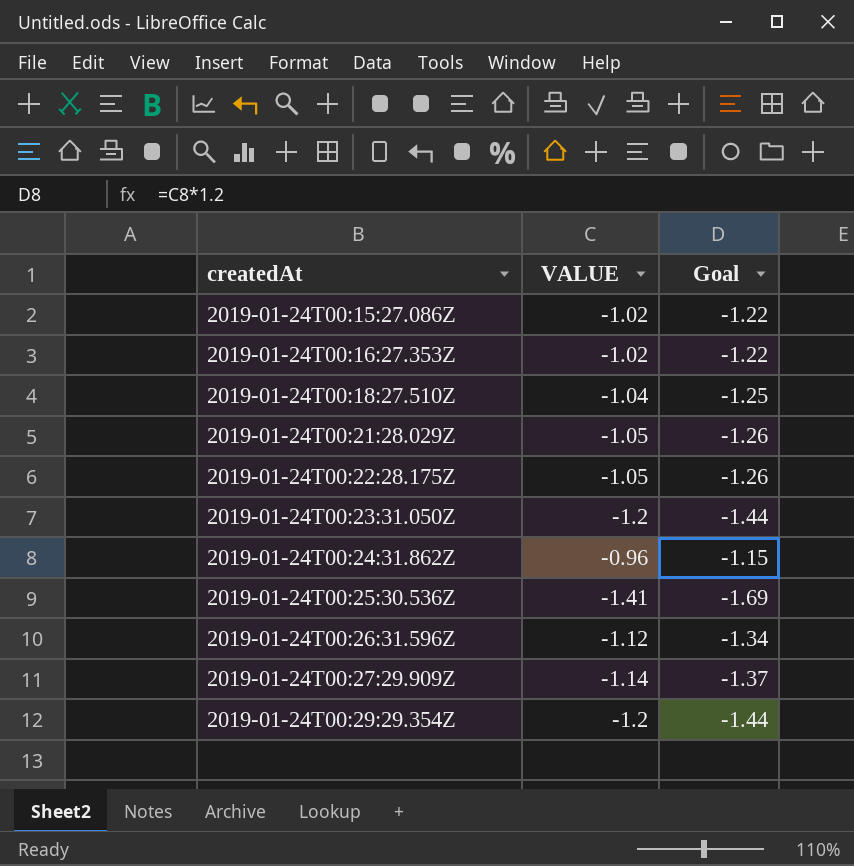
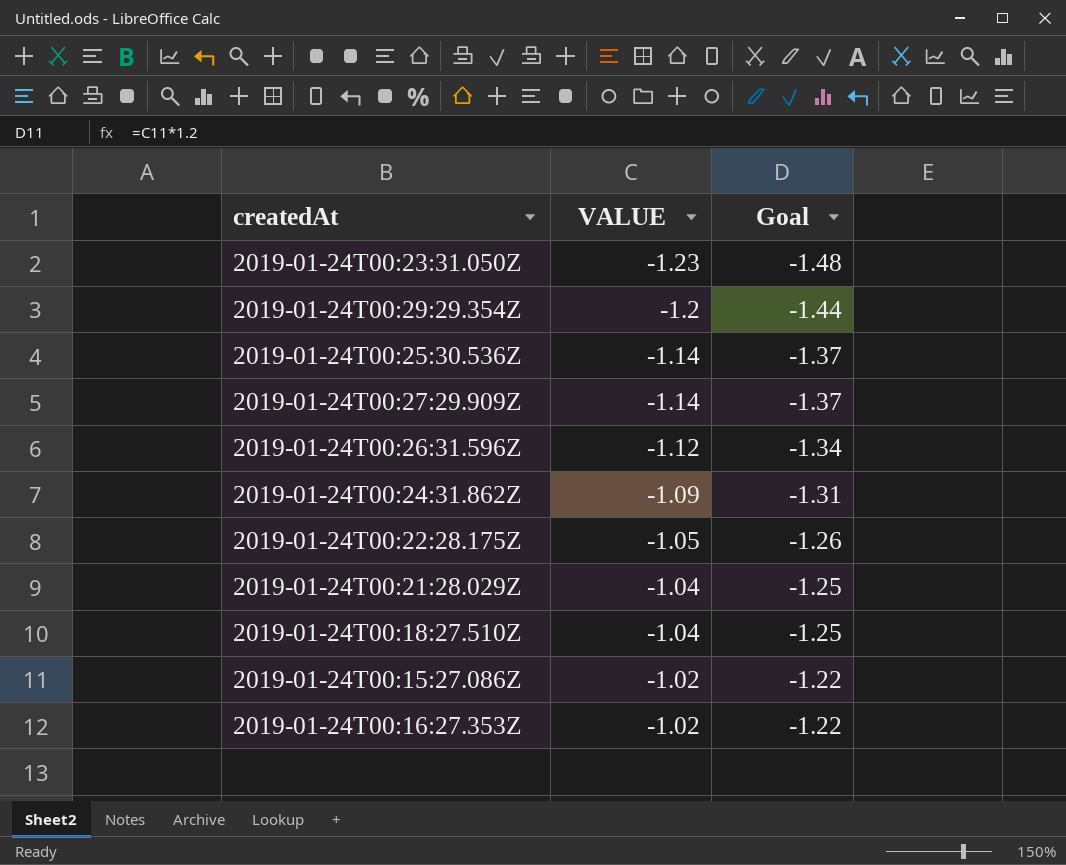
row order: createdAt ascending -> VALUE ascending
2019-01-24T00:23:31.050Z | VALUE: -1.2 -> -1.23
2019-01-24T00:23:31.050Z | Goal: -1.44 -> -1.48
2019-01-24T00:25:30.536Z | VALUE: -1.41 -> -1.14
2019-01-24T00:25:30.536Z | Goal: -1.69 -> -1.37
2019-01-24T00:24:31.862Z | VALUE: -0.96 -> -1.09
2019-01-24T00:24:31.862Z | Goal: -1.15 -> -1.31
2019-01-24T00:21:28.029Z | VALUE: -1.05 -> -1.04
2019-01-24T00:21:28.029Z | Goal: -1.26 -> -1.25

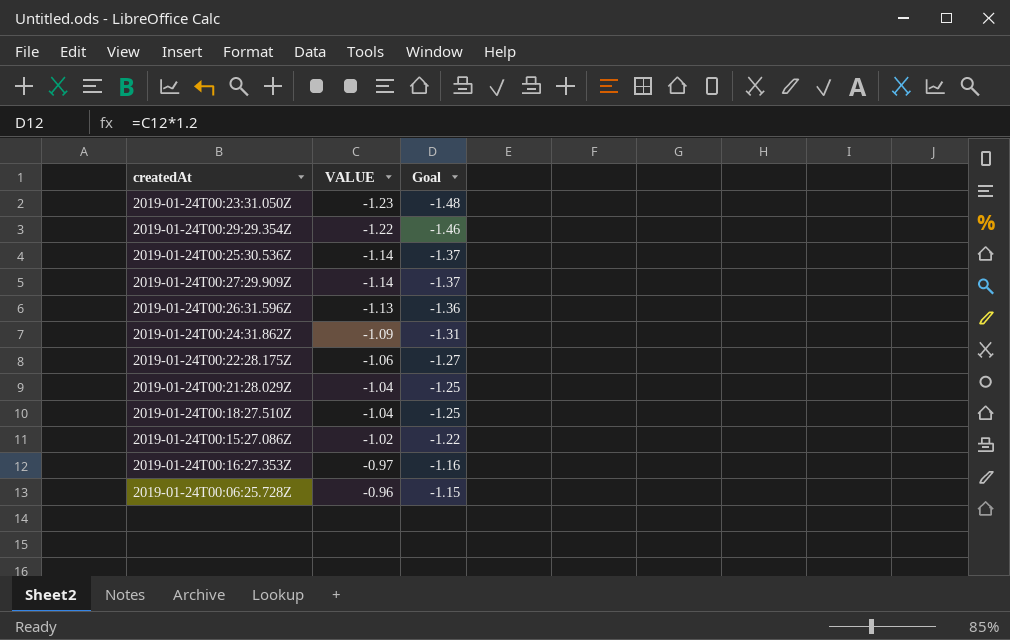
2019-01-24T00:29:29.354Z | VALUE: -1.2 -> -1.22
2019-01-24T00:29:29.354Z | Goal: -1.44 -> -1.46
2019-01-24T00:26:31.596Z | VALUE: -1.12 -> -1.13
2019-01-24T00:26:31.596Z | Goal: -1.34 -> -1.36
2019-01-24T00:22:28.175Z | VALUE: -1.05 -> -1.06
2019-01-24T00:22:28.175Z | Goal: -1.26 -> -1.27
2019-01-24T00:16:27.353Z | VALUE: -1.02 -> -0.97
2019-01-24T00:16:27.353Z | Goal: -1.22 -> -1.16
row 2019-01-24T00:06:25.728Z: none -> -0.96 | -1.15

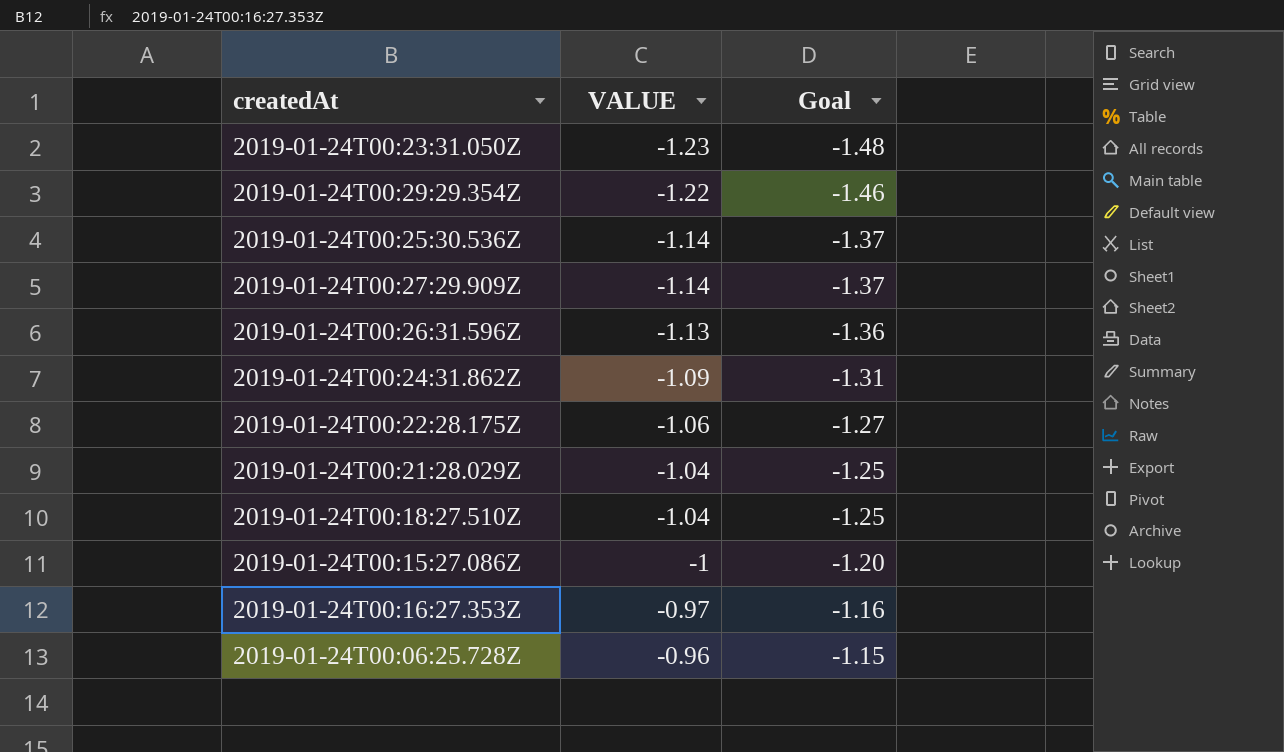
2019-01-24T00:15:27.086Z | VALUE: -1.02 -> -1
2019-01-24T00:15:27.086Z | Goal: -1.22 -> -1.20

